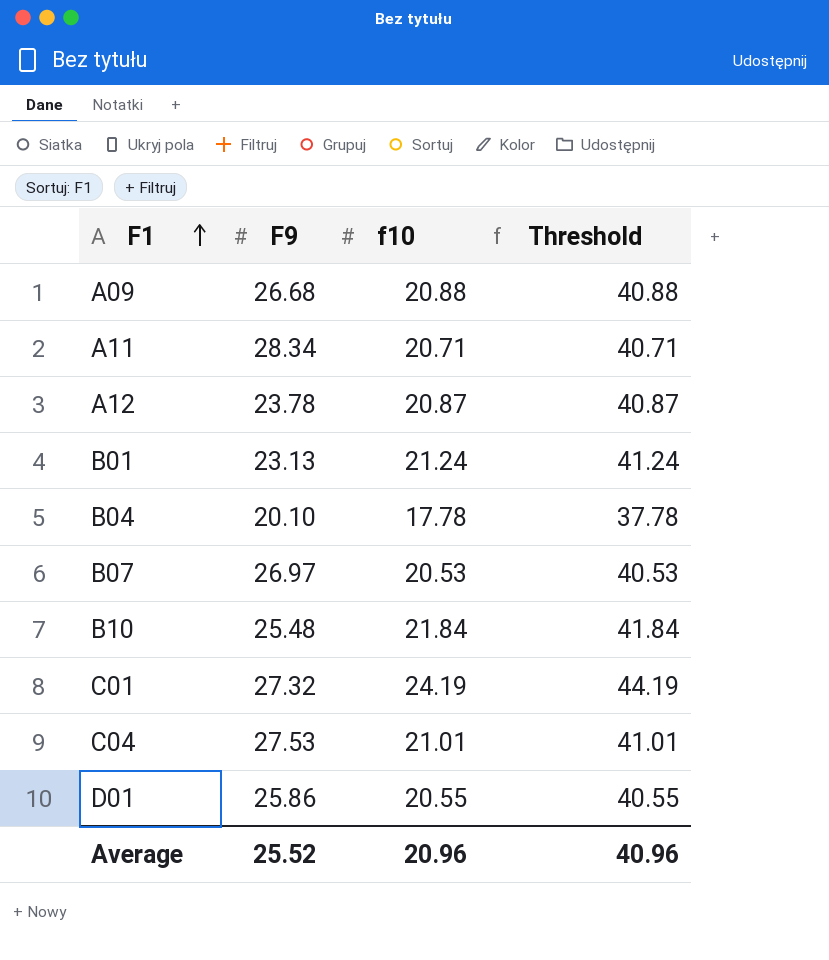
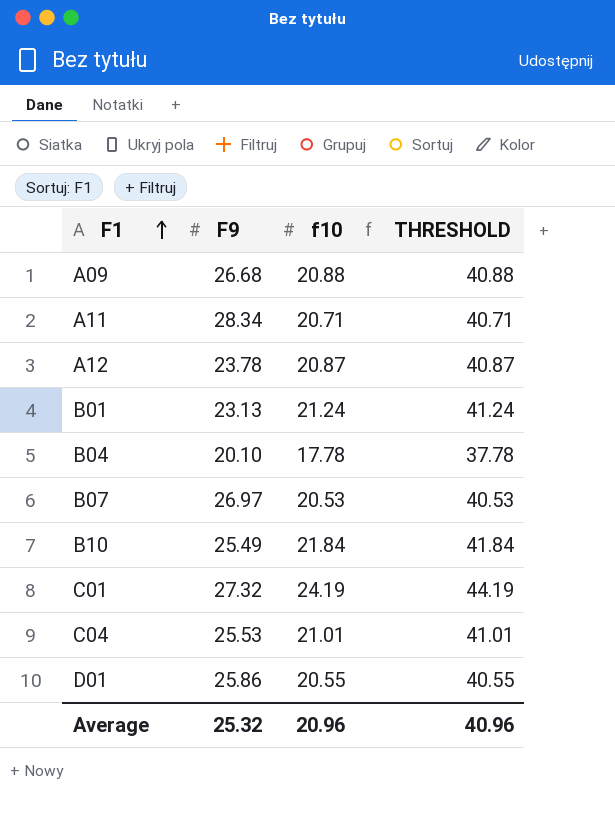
column name: Threshold -> THRESHOLD
B10 | F9: 25.48 -> 25.49
C04 | F9: 27.53 -> 25.53
Average | F9: 25.52 -> 25.32

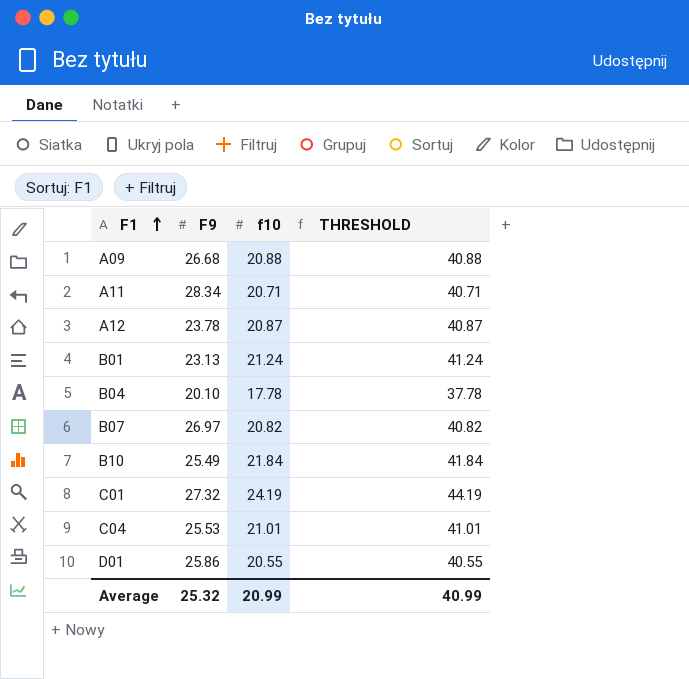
B07 | f10: 20.53 -> 20.82
B07 | THRESHOLD: 40.53 -> 40.82
Average | f10: 20.96 -> 20.99
Average | THRESHOLD: 40.96 -> 40.99

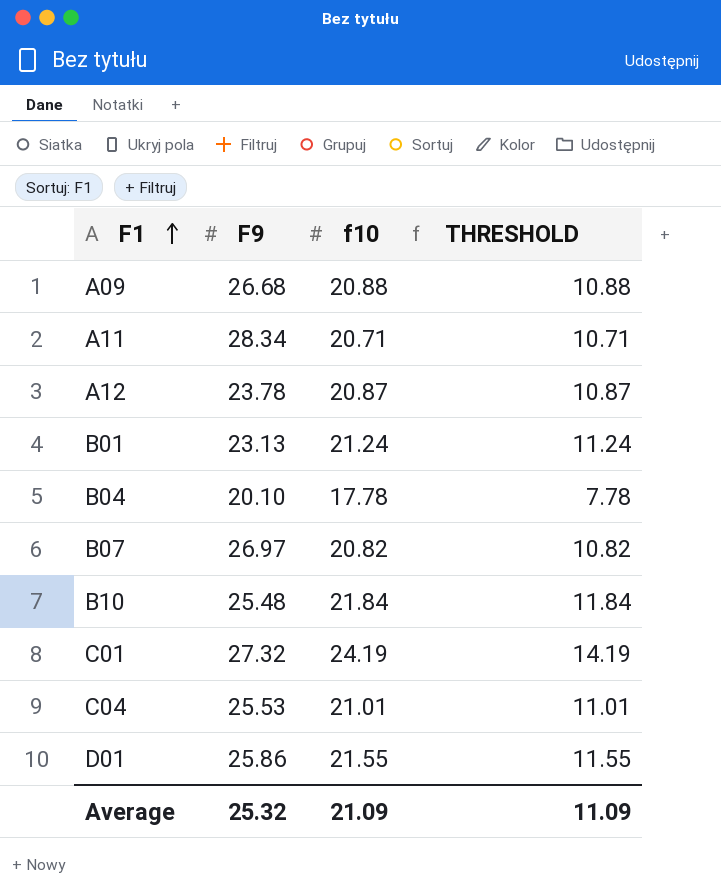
column THRESHOLD | formula: [f10] + 20 -> [f10] - 10
B10 | F9: 25.49 -> 25.48
D01 | f10: 20.55 -> 21.55
Average | f10: 20.99 -> 21.09
Average | THRESHOLD: 40.99 -> 11.09

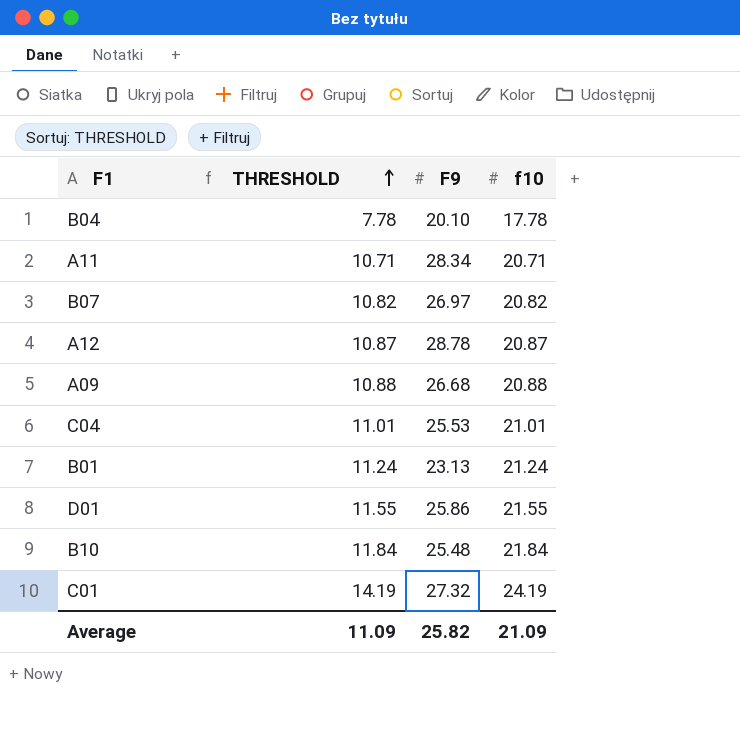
row order: F1 ascending -> THRESHOLD ascending
column THRESHOLD | position: 4 -> 2
A12 | F9: 23.78 -> 28.78
Average | F9: 25.32 -> 25.82

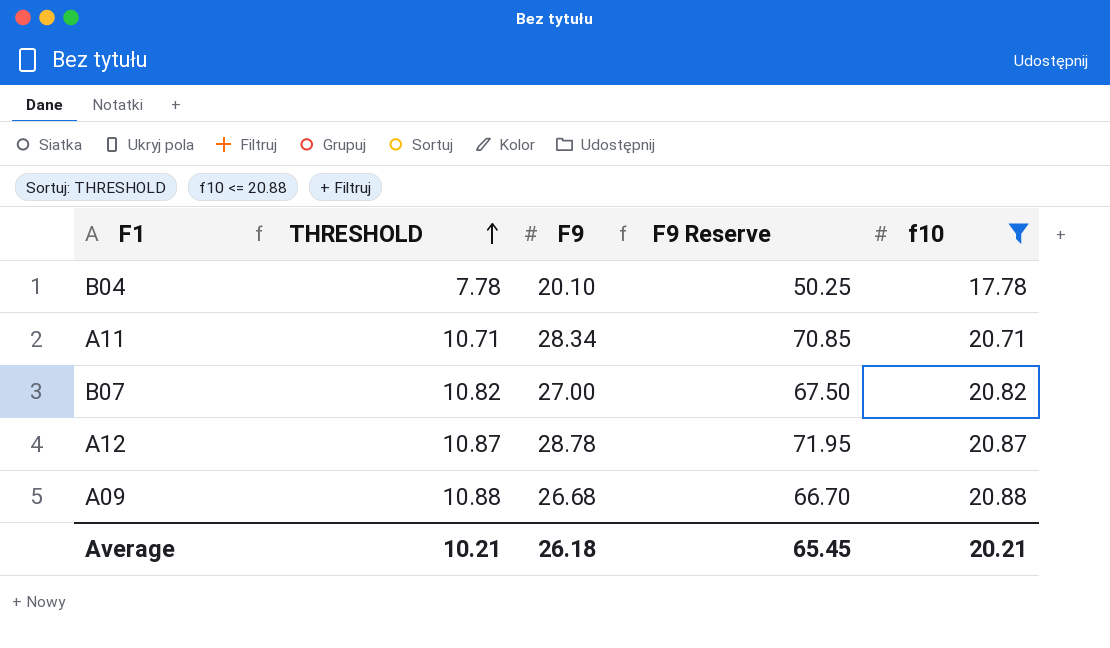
filter: none -> f10 <= 20.88
column F9 Reserve | formula: none -> [F9] * 2.5
B07 | F9: 26.97 -> 27.00
Average | THRESHOLD: 11.09 -> 10.21
Average | F9: 25.82 -> 26.18
Average | f10: 21.09 -> 20.21

